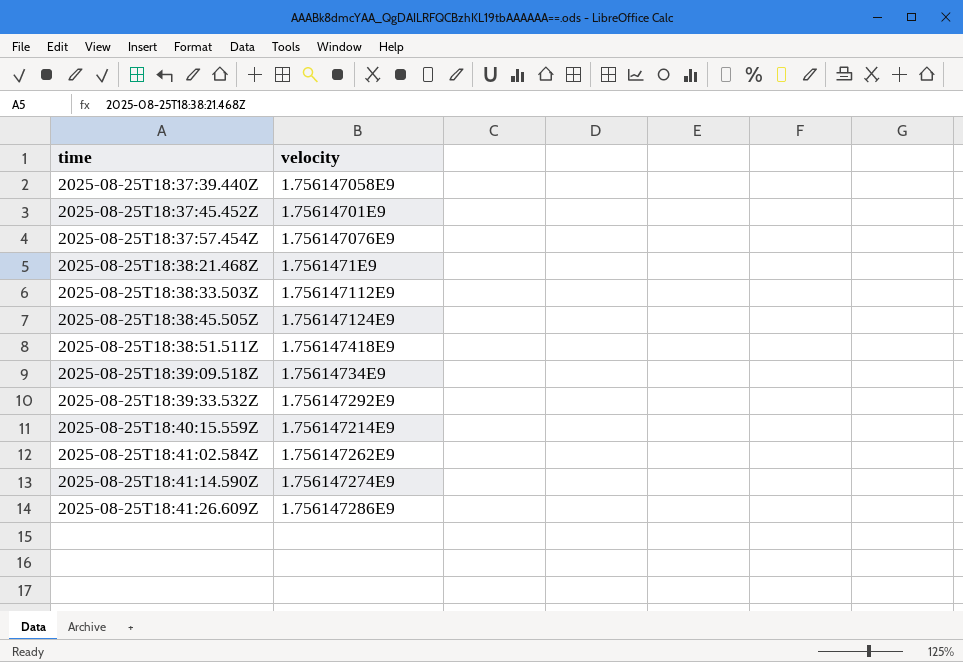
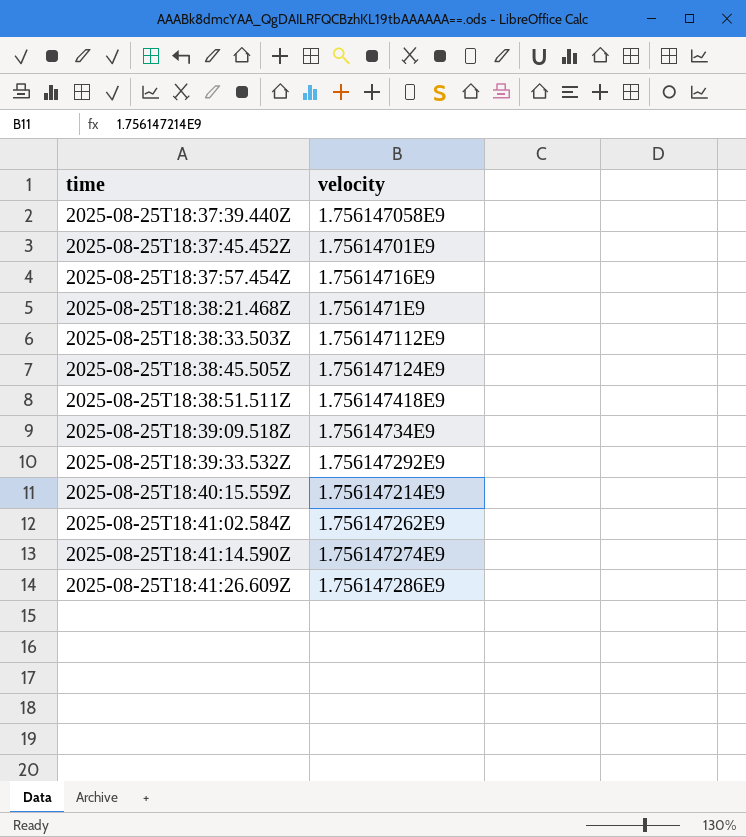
2025-08-25T18:37:57.454Z | velocity: 1.756147076E9 -> 1.75614716E9

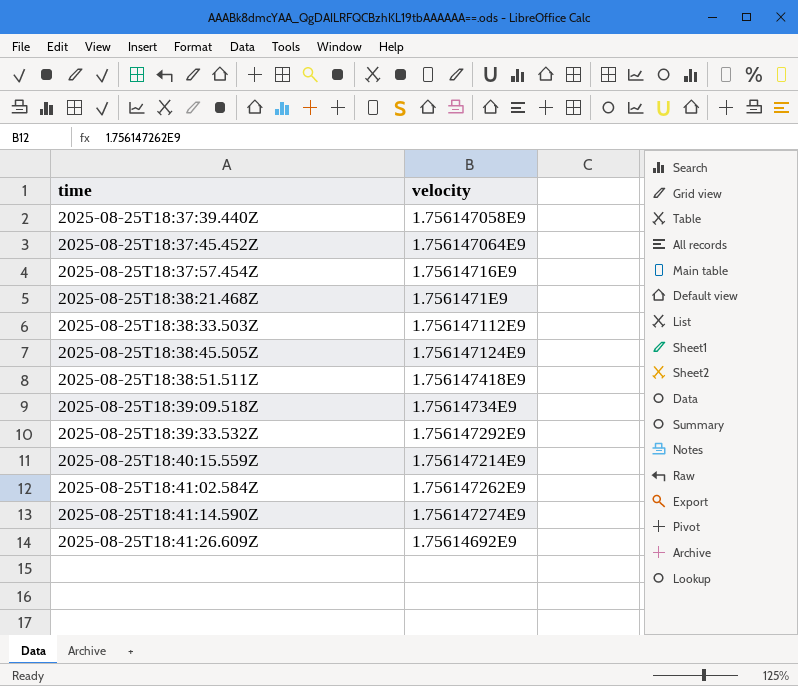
2025-08-25T18:37:45.452Z | velocity: 1.75614701E9 -> 1.756147064E9
2025-08-25T18:41:26.609Z | velocity: 1.756147286E9 -> 1.75614692E9

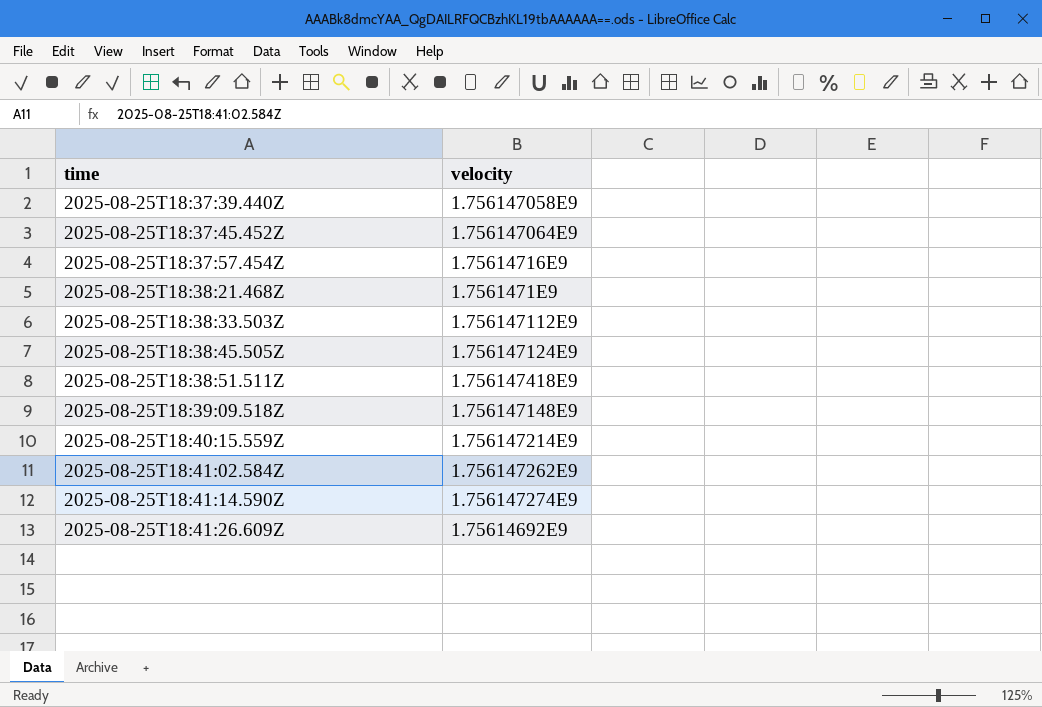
row 2025-08-25T18:39:33.532Z: 1.756147292E9 -> none
2025-08-25T18:39:09.518Z | velocity: 1.75614734E9 -> 1.756147148E9

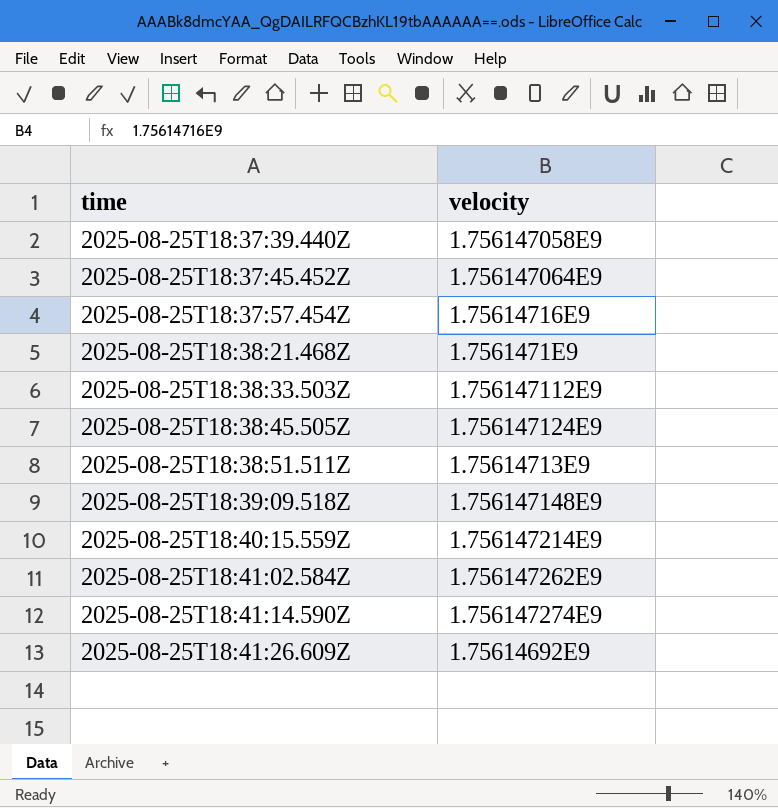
2025-08-25T18:38:51.511Z | velocity: 1.756147418E9 -> 1.75614713E9

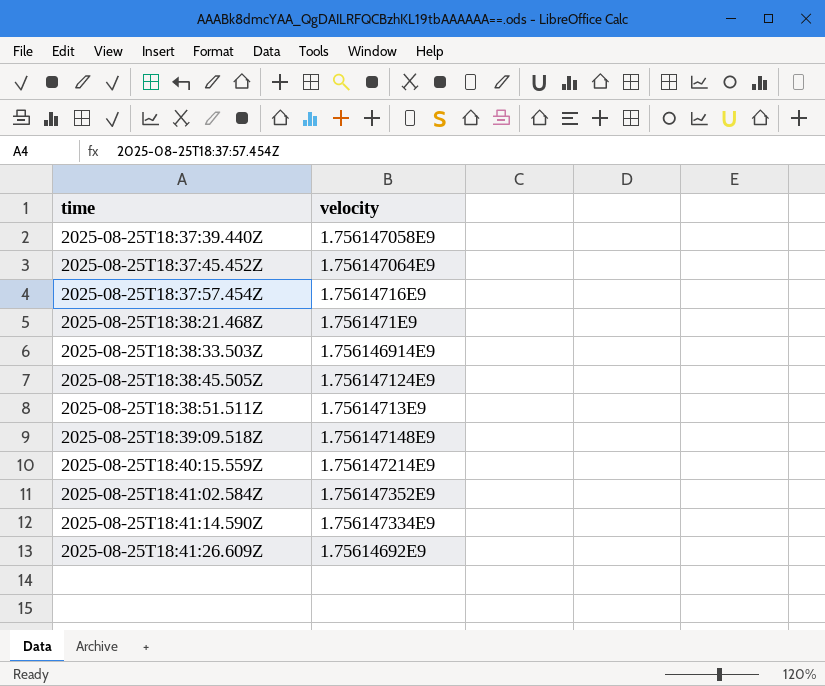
2025-08-25T18:38:33.503Z | velocity: 1.756147112E9 -> 1.756146914E9
2025-08-25T18:41:02.584Z | velocity: 1.756147262E9 -> 1.756147352E9
2025-08-25T18:41:14.590Z | velocity: 1.756147274E9 -> 1.756147334E9

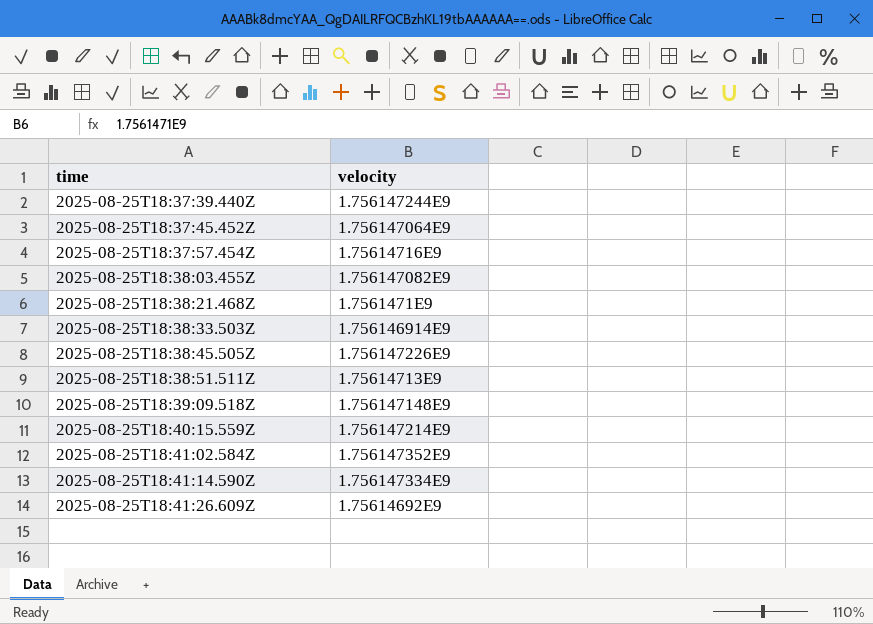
2025-08-25T18:37:39.440Z | velocity: 1.756147058E9 -> 1.756147244E9
row 2025-08-25T18:38:03.455Z: none -> 1.756147082E9
2025-08-25T18:38:45.505Z | velocity: 1.756147124E9 -> 1.756147226E9

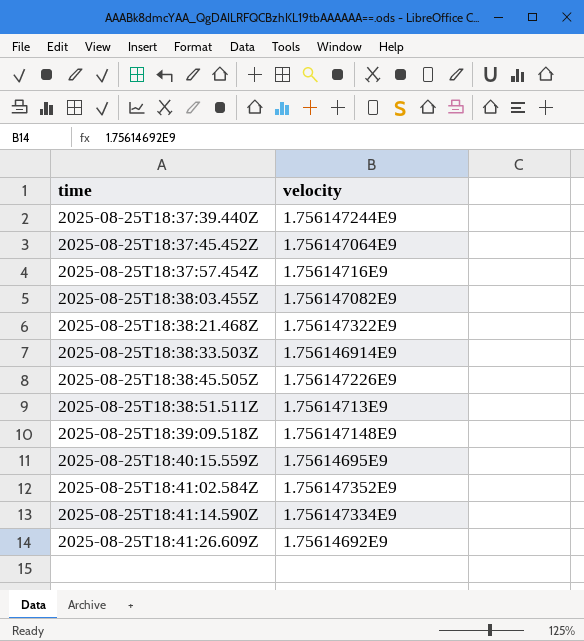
2025-08-25T18:38:21.468Z | velocity: 1.7561471E9 -> 1.756147322E9
2025-08-25T18:40:15.559Z | velocity: 1.756147214E9 -> 1.75614695E9

